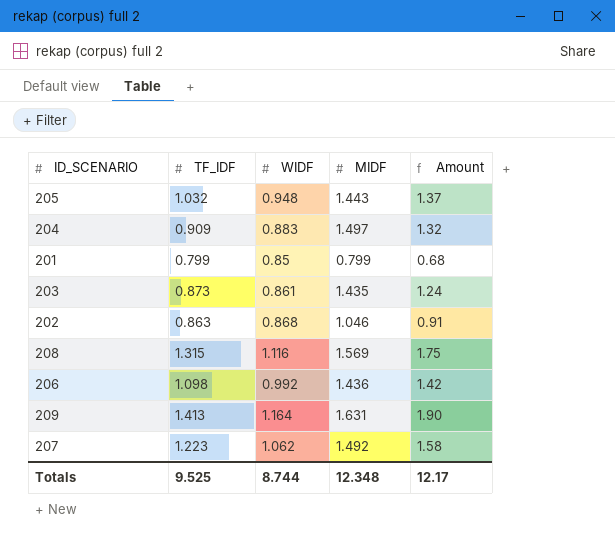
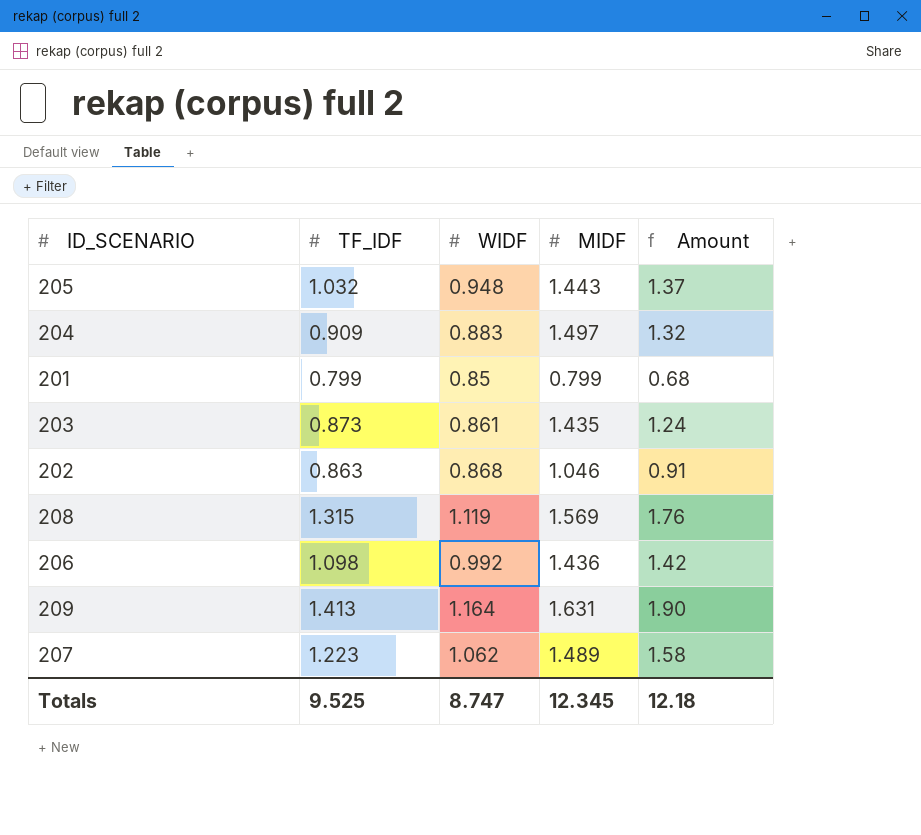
208 | WIDF: 1.116 -> 1.119
208 | Amount: 1.75 -> 1.76
207 | MIDF: 1.492 -> 1.489
Totals | WIDF: 8.744 -> 8.747
Totals | MIDF: 12.348 -> 12.345
Totals | Amount: 12.17 -> 12.18

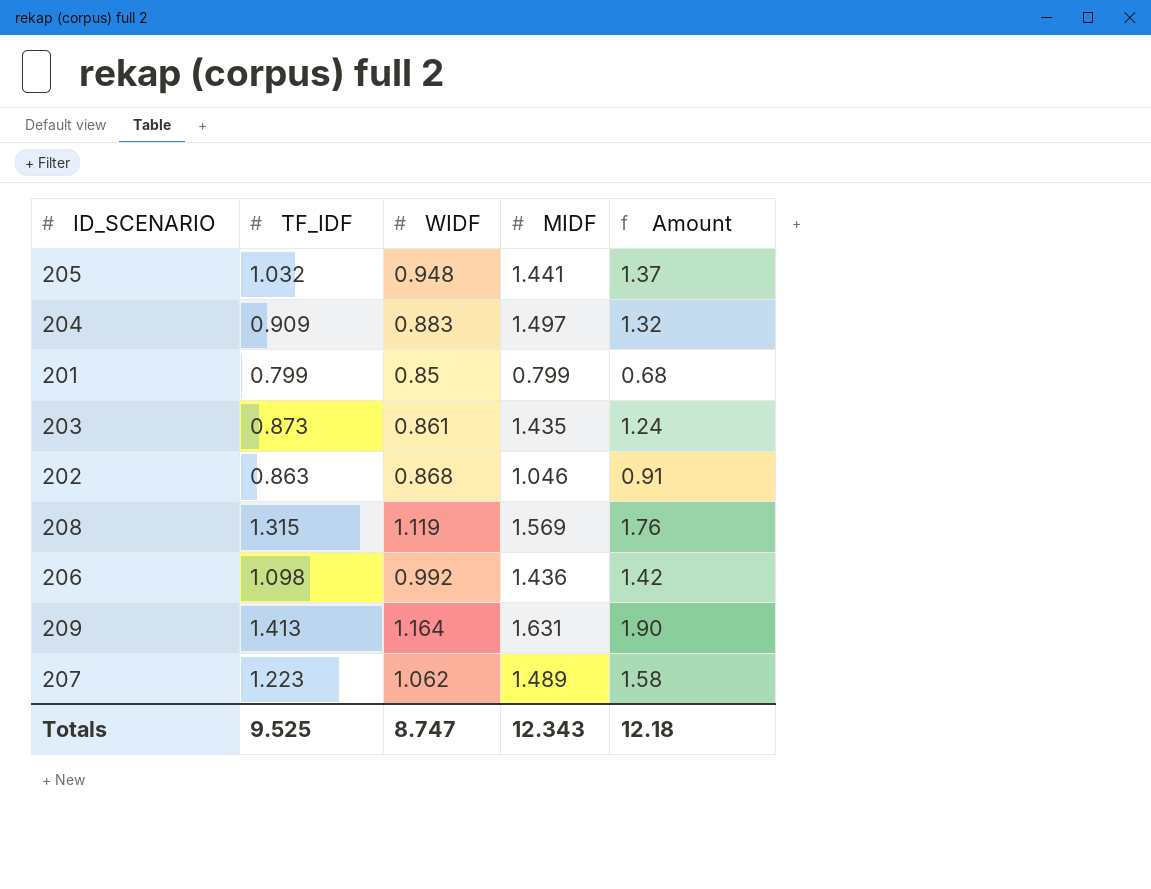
205 | MIDF: 1.443 -> 1.441
Totals | MIDF: 12.345 -> 12.343

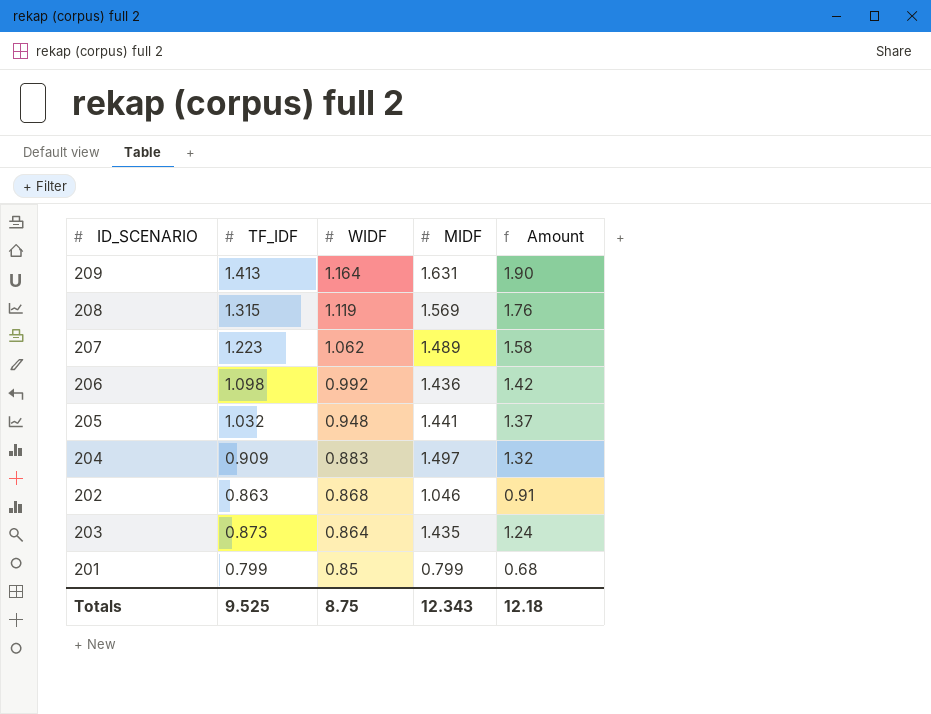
row order: none -> WIDF descending
203 | WIDF: 0.861 -> 0.864
Totals | WIDF: 8.747 -> 8.75

